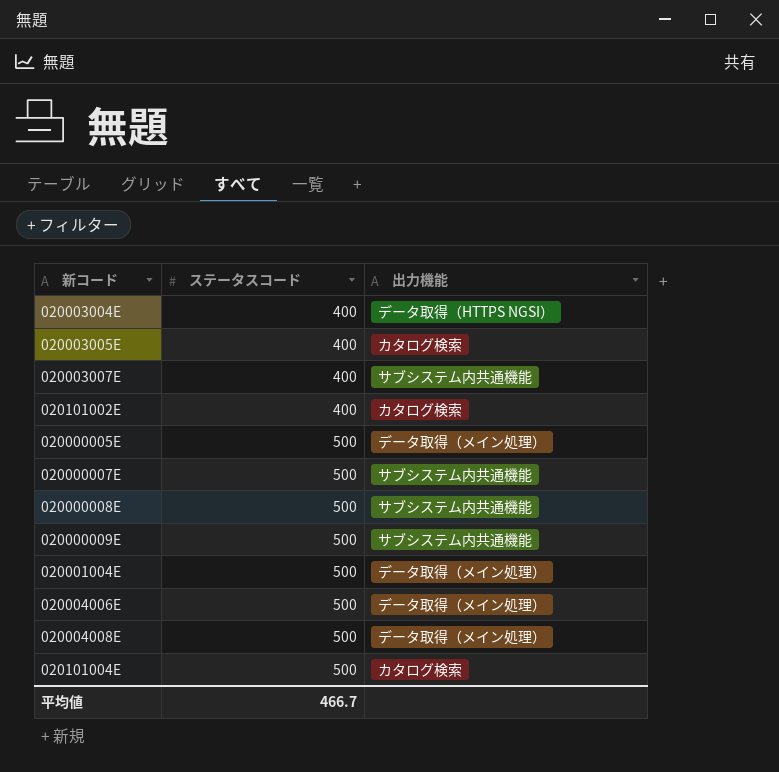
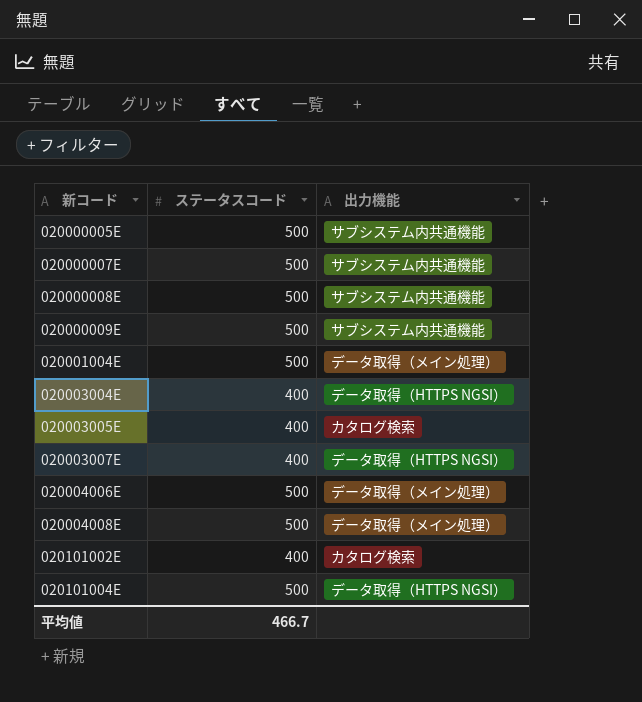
row order: ステータスコード ascending -> 新コード ascending
020000005E | 出力機能: データ取得（メイン処理） -> サブシステム内共通機能
020003007E | 出力機能: サブシステム内共通機能 -> データ取得（HTTPS NGSI）
020101004E | 出力機能: カタログ検索 -> データ取得（HTTPS NGSI）

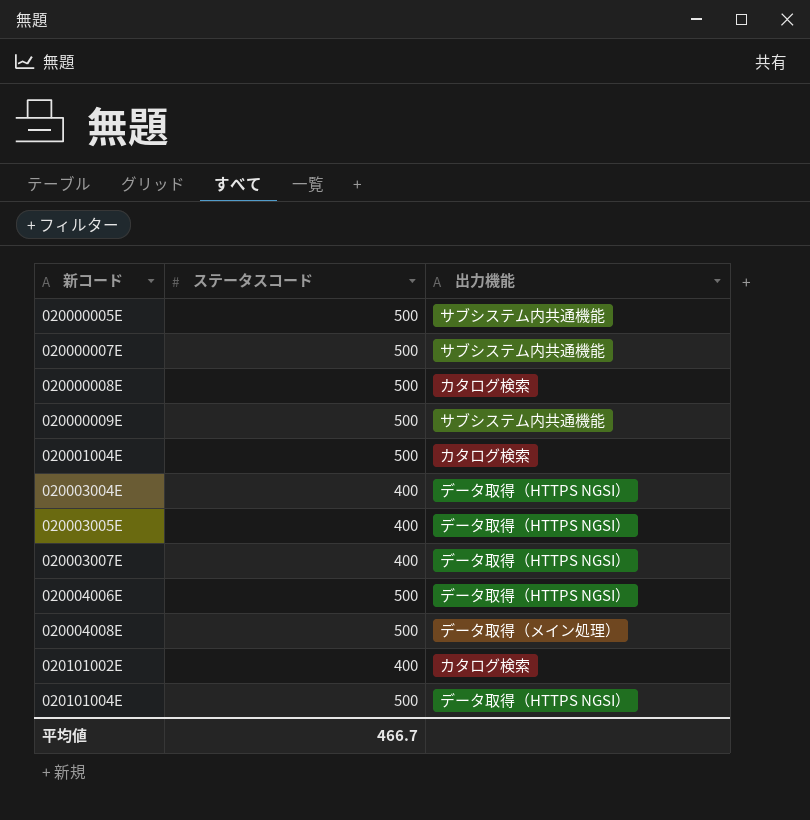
020000008E | 出力機能: サブシステム内共通機能 -> カタログ検索
020001004E | 出力機能: データ取得（メイン処理） -> カタログ検索
020003005E | 出力機能: カタログ検索 -> データ取得（HTTPS NGSI）
020004006E | 出力機能: データ取得（メイン処理） -> データ取得（HTTPS NGSI）

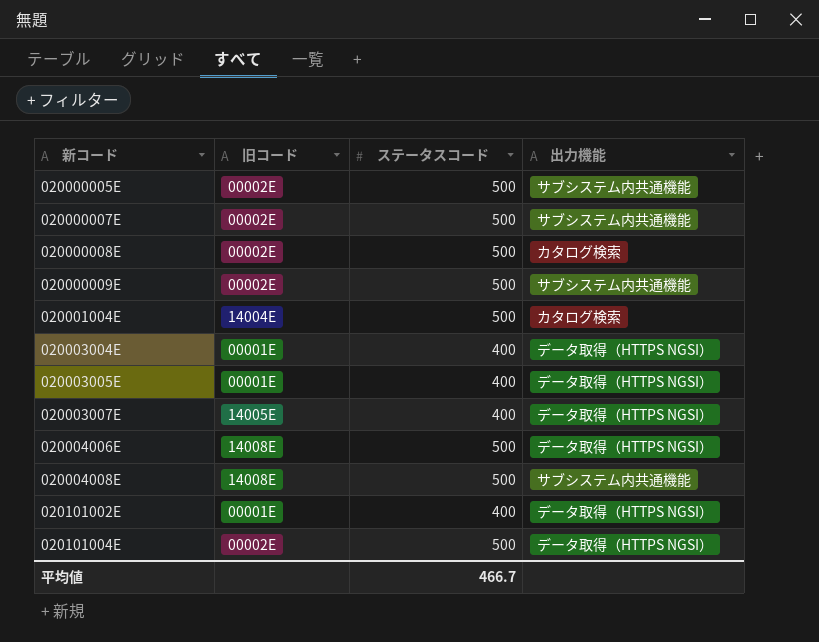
column 旧コード | position: none -> 2
020004008E | 出力機能: データ取得（メイン処理） -> サブシステム内共通機能
020101002E | 出力機能: カタログ検索 -> データ取得（HTTPS NGSI）

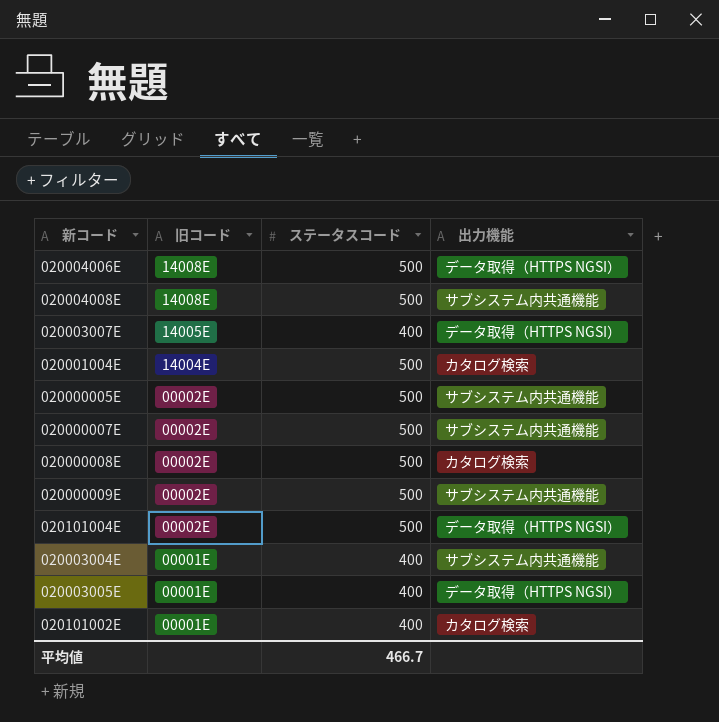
row order: 新コード ascending -> 旧コード descending
020003004E | 出力機能: データ取得（HTTPS NGSI） -> サブシステム内共通機能
020101002E | 出力機能: データ取得（HTTPS NGSI） -> カタログ検索

